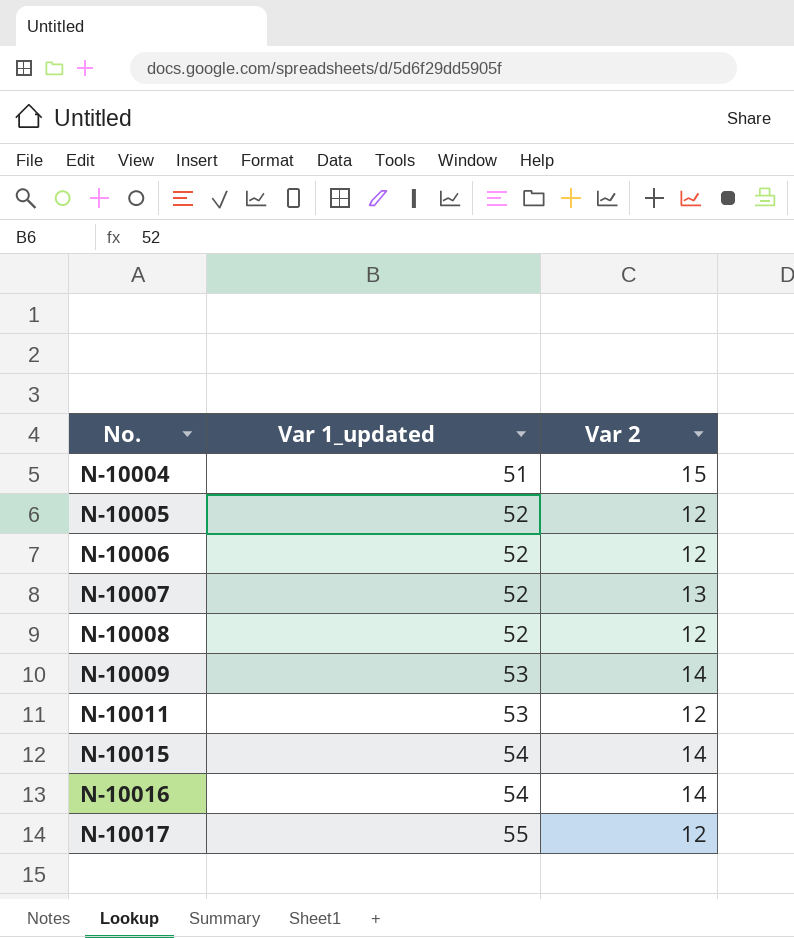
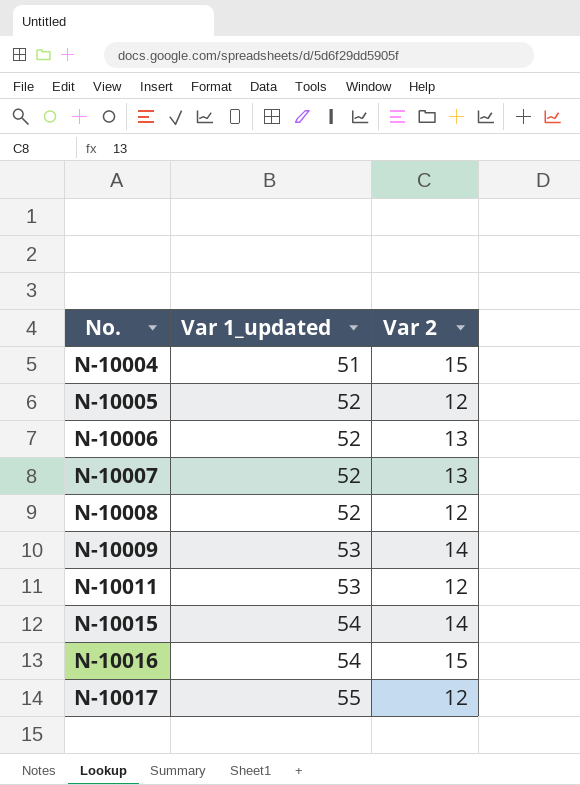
N-10006 | Var 2: 12 -> 13
N-10016 | Var 2: 14 -> 15

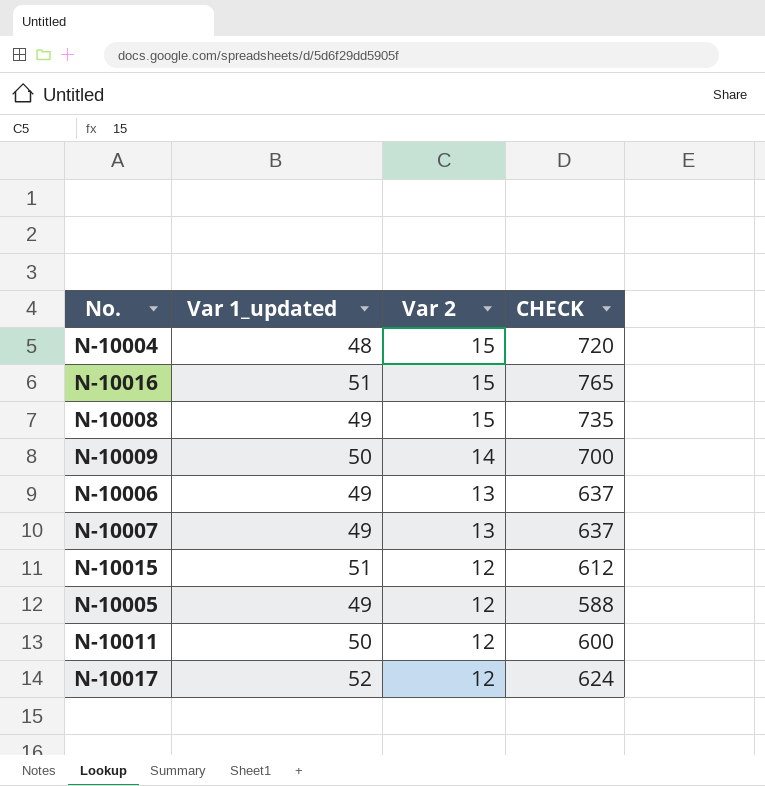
row order: No. ascending -> Var 2 descending
column CHECK | formula: none -> [Var 1_updated] * [Var 2]
N-10004 | Var 1_updated: 51 -> 48
N-10016 | Var 1_updated: 54 -> 51
N-10008 | Var 1_updated: 52 -> 49
N-10008 | Var 2: 12 -> 15
N-10009 | Var 1_updated: 53 -> 50
N-10006 | Var 1_updated: 52 -> 49
N-10007 | Var 1_updated: 52 -> 49
N-10015 | Var 1_updated: 54 -> 51
N-10015 | Var 2: 14 -> 12
N-10005 | Var 1_updated: 52 -> 49
N-10011 | Var 1_updated: 53 -> 50
N-10017 | Var 1_updated: 55 -> 52

